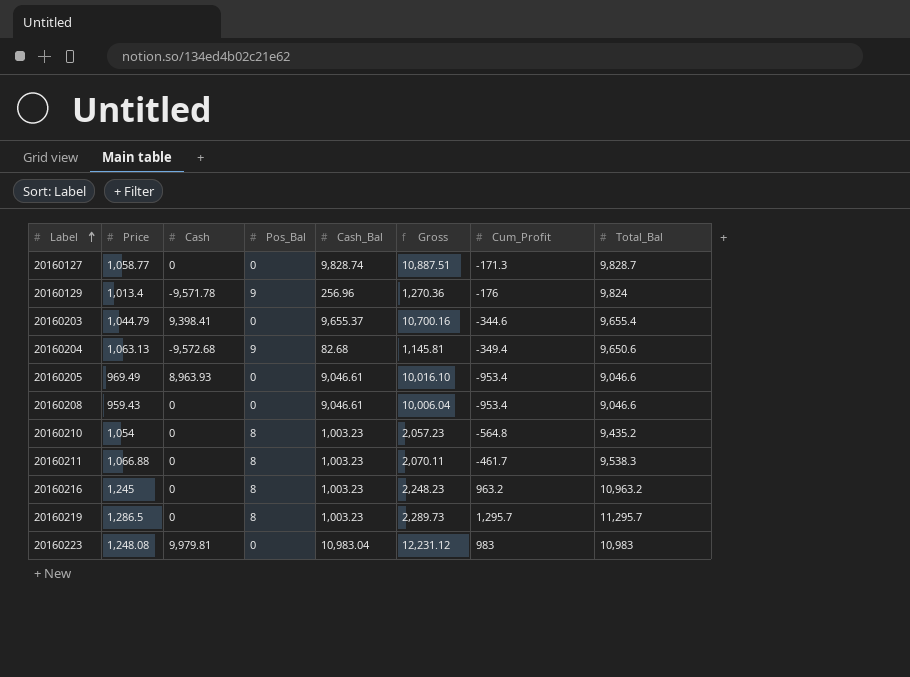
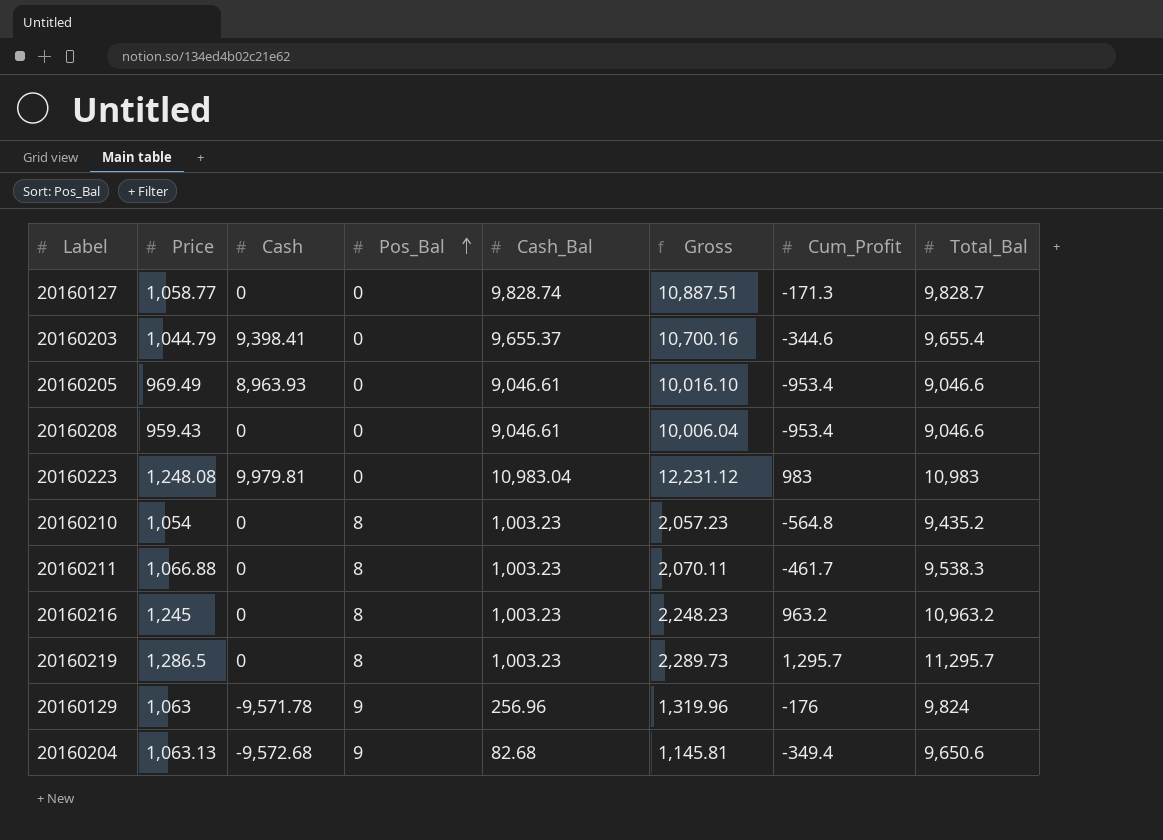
row order: Label ascending -> Pos_Bal ascending
20160129 | Price: 1,013.4 -> 1,063
20160129 | Gross: 1,270.36 -> 1,319.96

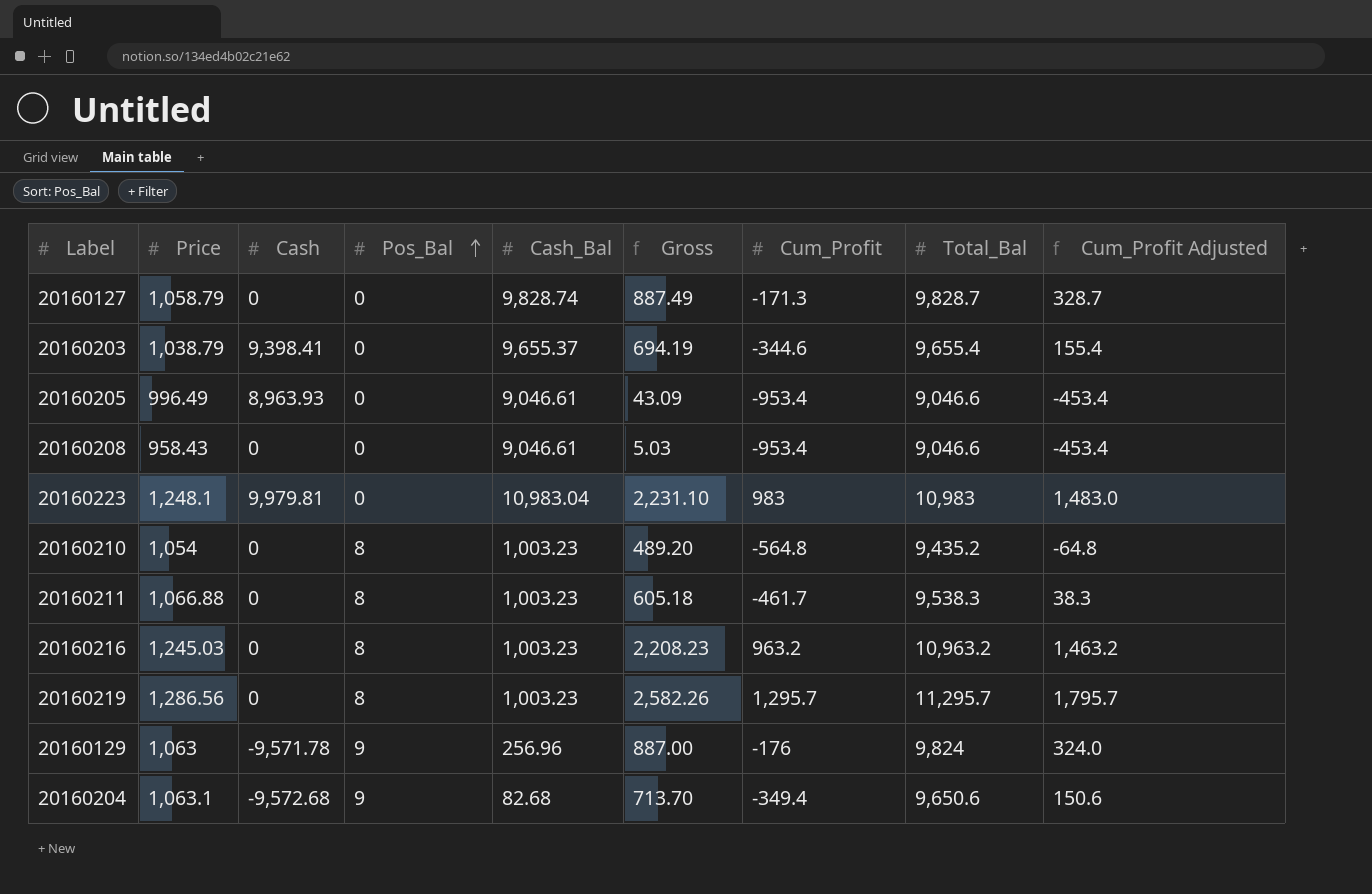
column Gross | formula: [Price] + [Cash_Bal] -> [Price] + [Cum_Profit]
column Cum_Profit Adjusted | formula: none -> [Cum_Profit] + 500
20160127 | Price: 1,058.77 -> 1,058.79
20160203 | Price: 1,044.79 -> 1,038.79
20160205 | Price: 969.49 -> 996.49
20160208 | Price: 959.43 -> 958.43
20160223 | Price: 1,248.08 -> 1,248.1
20160216 | Price: 1,245 -> 1,245.03
20160219 | Price: 1,286.5 -> 1,286.56
20160204 | Price: 1,063.13 -> 1,063.1

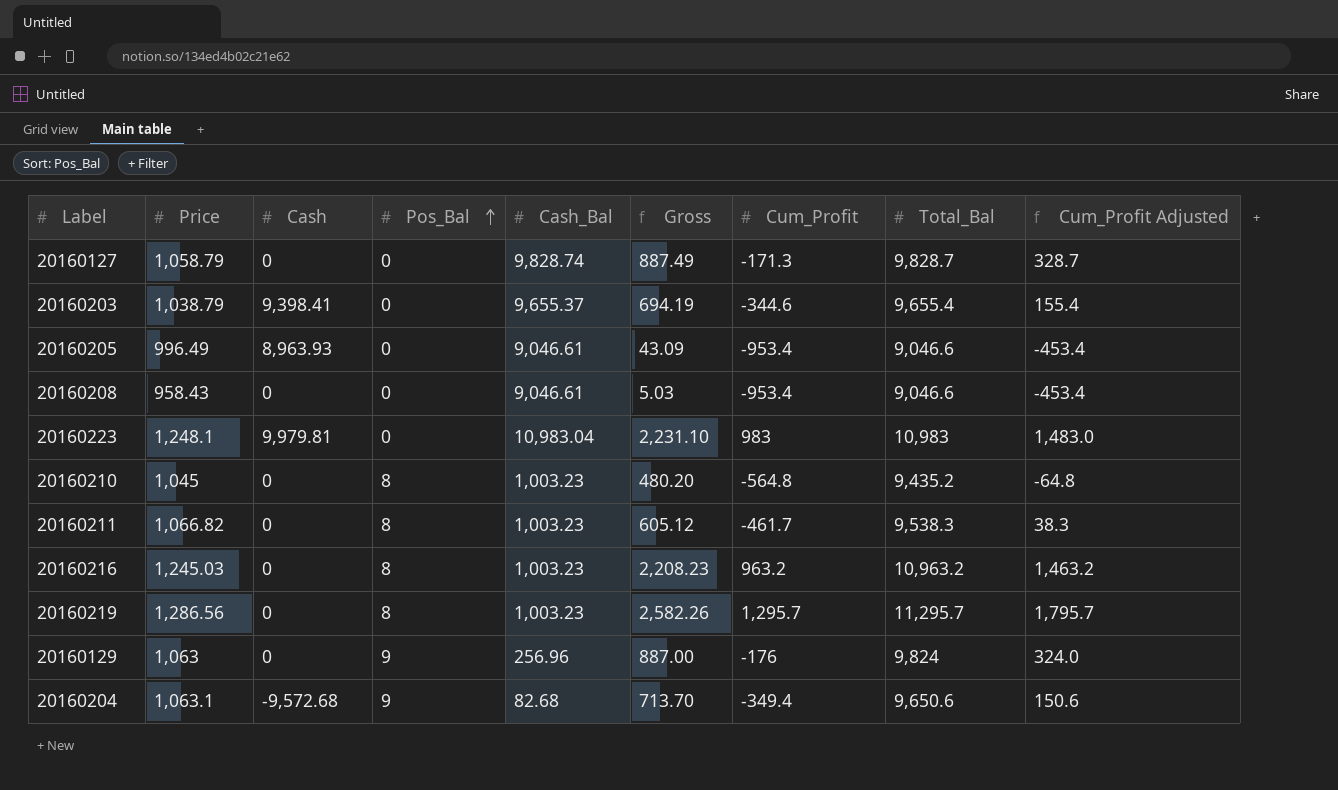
20160210 | Price: 1,054 -> 1,045
20160210 | Gross: 489.20 -> 480.20
20160211 | Price: 1,066.88 -> 1,066.82
20160211 | Gross: 605.18 -> 605.12
20160129 | Cash: -9,571.78 -> 0

